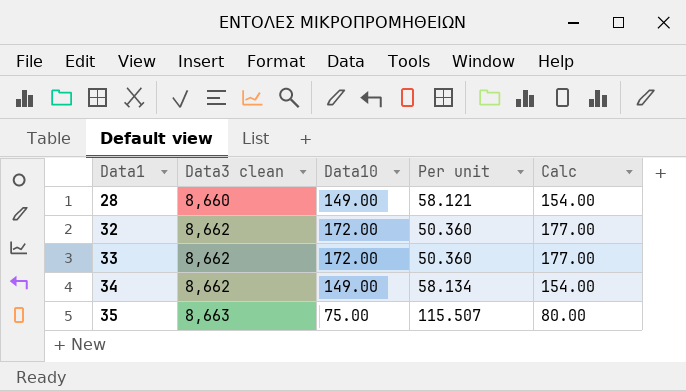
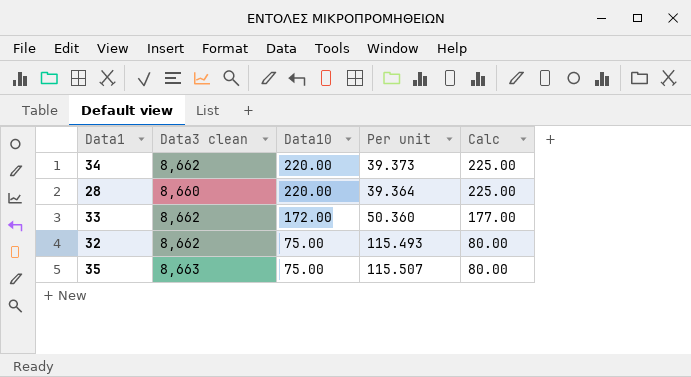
row order: Data1 ascending -> Data10 descending
34 | Data10: 149.00 -> 220.00
34 | Per unit: 58.134 -> 39.373
34 | Calc: 154.00 -> 225.00
28 | Data10: 149.00 -> 220.00
28 | Per unit: 58.121 -> 39.364
28 | Calc: 154.00 -> 225.00
32 | Data10: 172.00 -> 75.00
32 | Per unit: 50.360 -> 115.493
32 | Calc: 177.00 -> 80.00

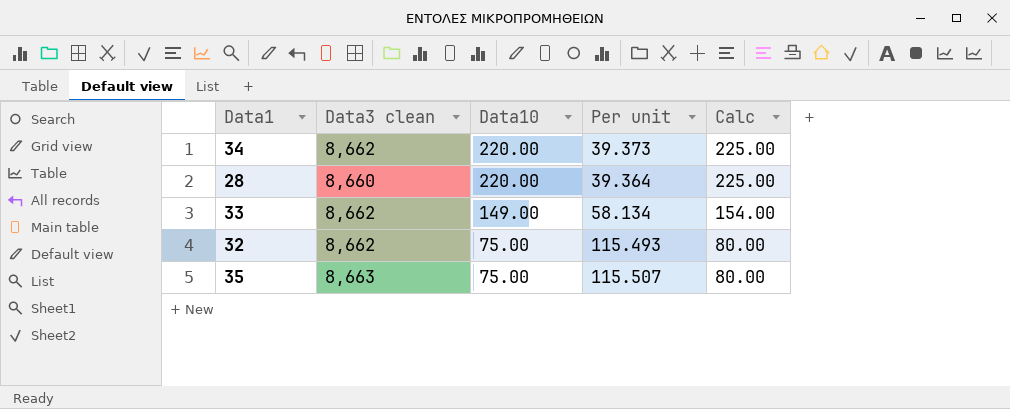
33 | Data10: 172.00 -> 149.00
33 | Per unit: 50.360 -> 58.134
33 | Calc: 177.00 -> 154.00

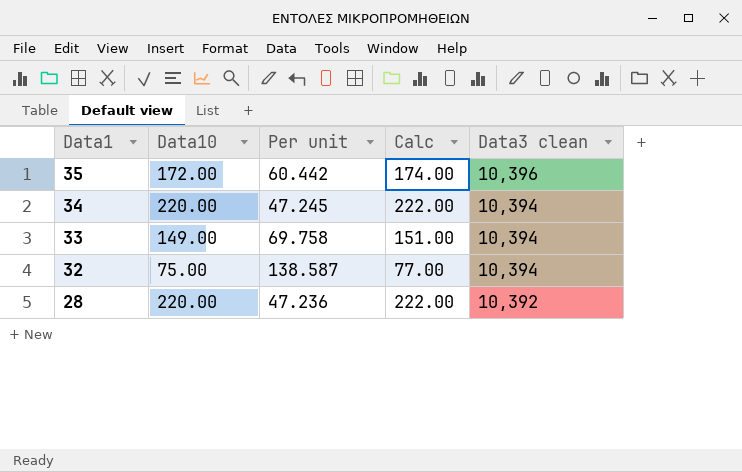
row order: Data10 descending -> Data1 descending
column Calc | formula: [Data10] + 5 -> [Data10] + 2
column Data3 clean | position: 2 -> 5
35 | Data10: 75.00 -> 172.00
35 | Per unit: 115.507 -> 60.442
35 | Data3 clean: 8,663 -> 10,396
34 | Per unit: 39.373 -> 47.245
34 | Data3 clean: 8,662 -> 10,394
33 | Per unit: 58.134 -> 69.758
33 | Data3 clean: 8,662 -> 10,394
32 | Per unit: 115.493 -> 138.587
32 | Data3 clean: 8,662 -> 10,394
28 | Per unit: 39.364 -> 47.236
28 | Data3 clean: 8,660 -> 10,392

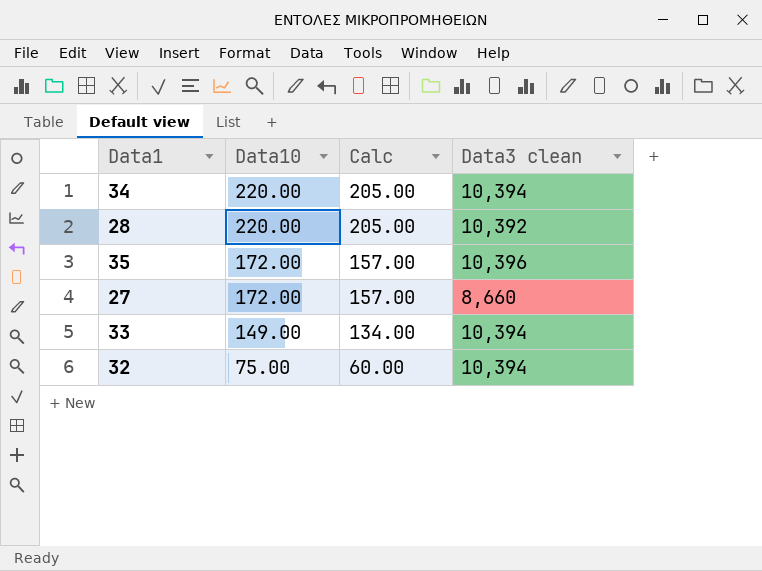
row order: Data1 descending -> Data10 descending
column Per unit | formula: [Data3 clean] / [Data10] -> none
column Calc | formula: [Data10] + 2 -> [Data10] - 15
row 27: none -> 172.00 | 157.00 | 8,660

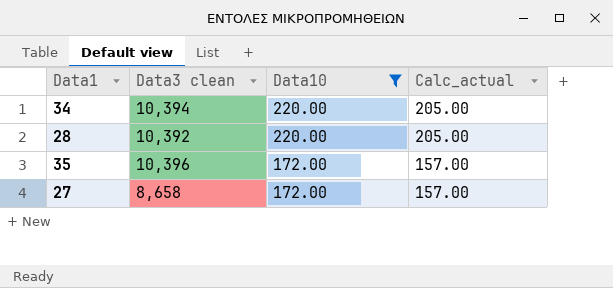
filter: none -> Data10 >= 172.00
column Data3 clean | position: 4 -> 2
column name: Calc -> Calc_actual
27 | Data3 clean: 8,660 -> 8,658

